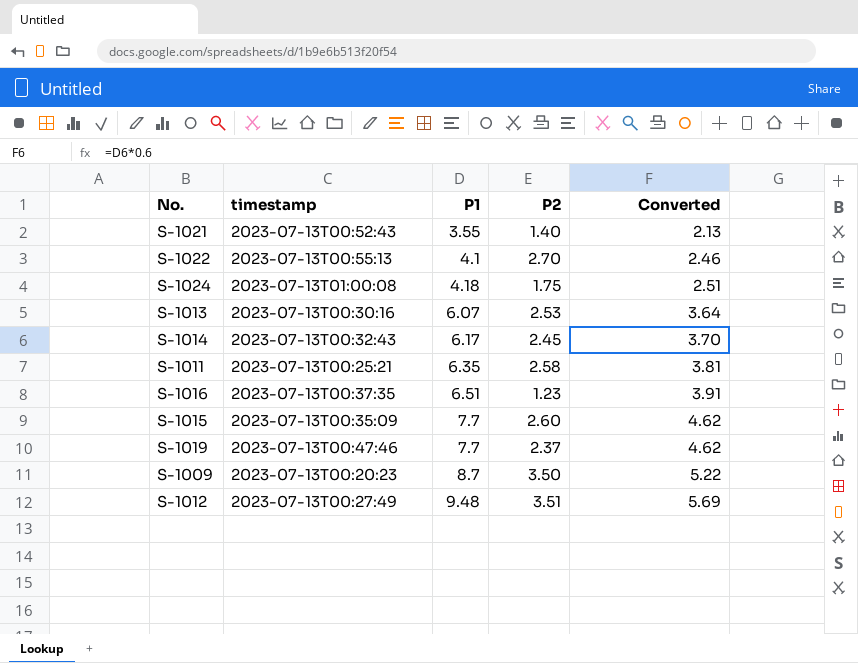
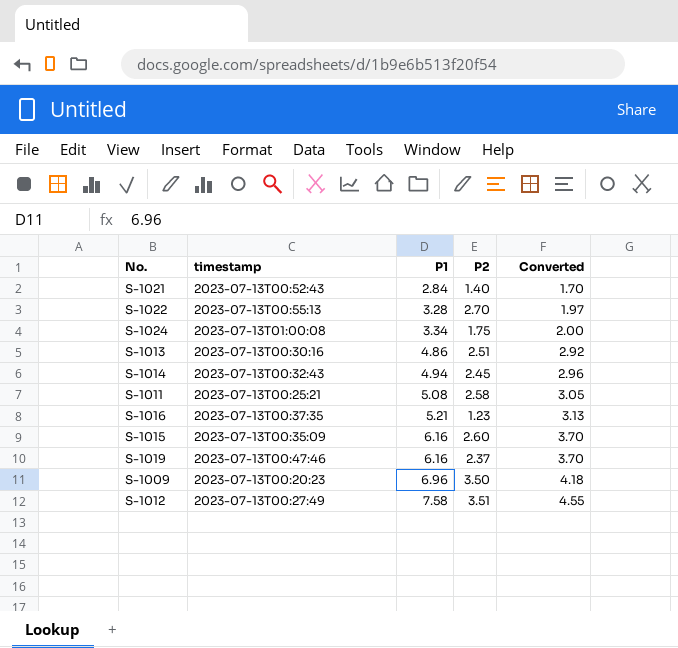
S-1021 | P1: 3.55 -> 2.84
S-1021 | Converted: 2.13 -> 1.70
S-1022 | P1: 4.1 -> 3.28
S-1022 | Converted: 2.46 -> 1.97
S-1024 | P1: 4.18 -> 3.34
S-1024 | Converted: 2.51 -> 2.00
S-1013 | P1: 6.07 -> 4.86
S-1013 | P2: 2.53 -> 2.51
S-1013 | Converted: 3.64 -> 2.92
S-1014 | P1: 6.17 -> 4.94
S-1014 | Converted: 3.70 -> 2.96
S-1011 | P1: 6.35 -> 5.08
S-1011 | Converted: 3.81 -> 3.05
S-1016 | P1: 6.51 -> 5.21
S-1016 | Converted: 3.91 -> 3.13
S-1015 | P1: 7.7 -> 6.16
S-1015 | Converted: 4.62 -> 3.70
S-1019 | P1: 7.7 -> 6.16
S-1019 | Converted: 4.62 -> 3.70
S-1009 | P1: 8.7 -> 6.96
S-1009 | Converted: 5.22 -> 4.18
S-1012 | P1: 9.48 -> 7.58
S-1012 | Converted: 5.69 -> 4.55

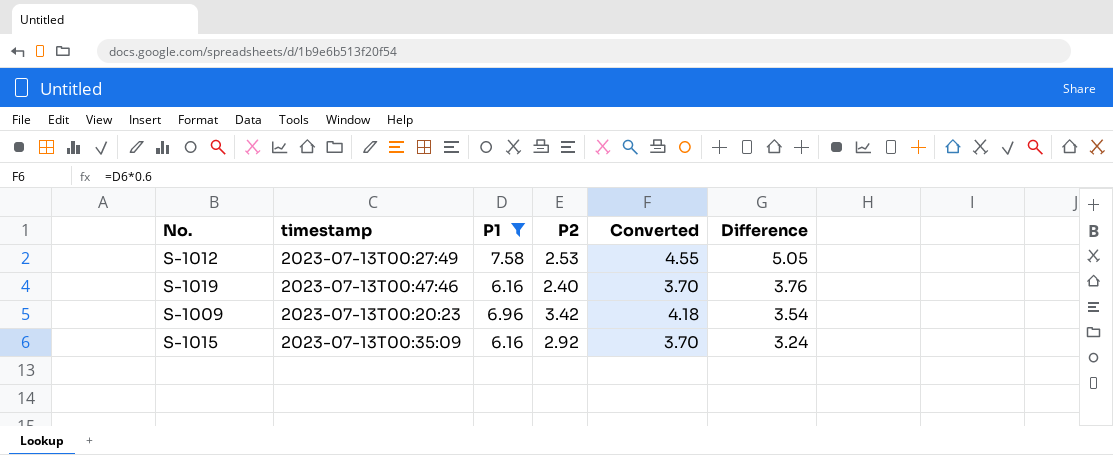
filter: none -> P1 >= 6.16
row order: P1 ascending -> Difference descending
column Difference | formula: none -> [P1] - [P2]
S-1012 | P2: 3.51 -> 2.53
S-1019 | P2: 2.37 -> 2.40
S-1009 | P2: 3.50 -> 3.42
S-1015 | P2: 2.60 -> 2.92

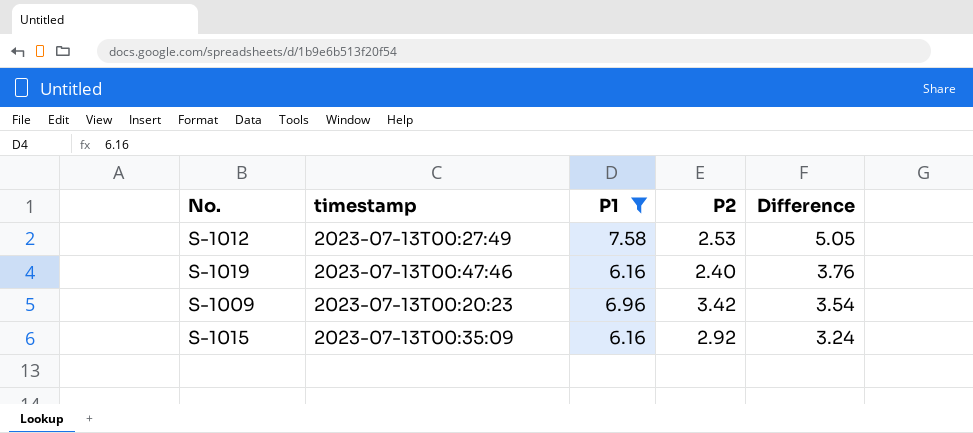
column Converted | formula: [P1] * 0.6 -> none

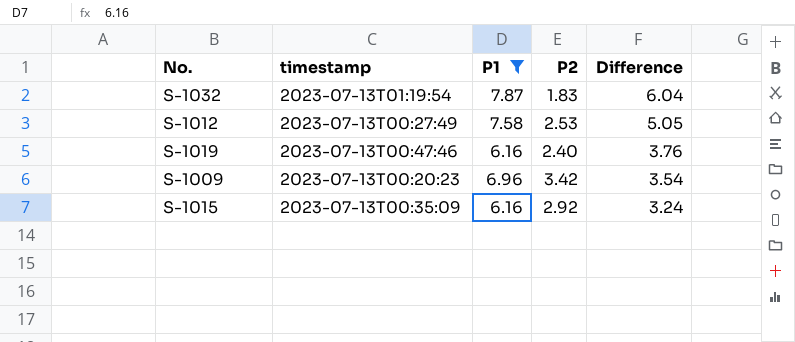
row S-1032: none -> 2023-07-13T01:19:54 | 7.87 | 1.83 | 6.04

